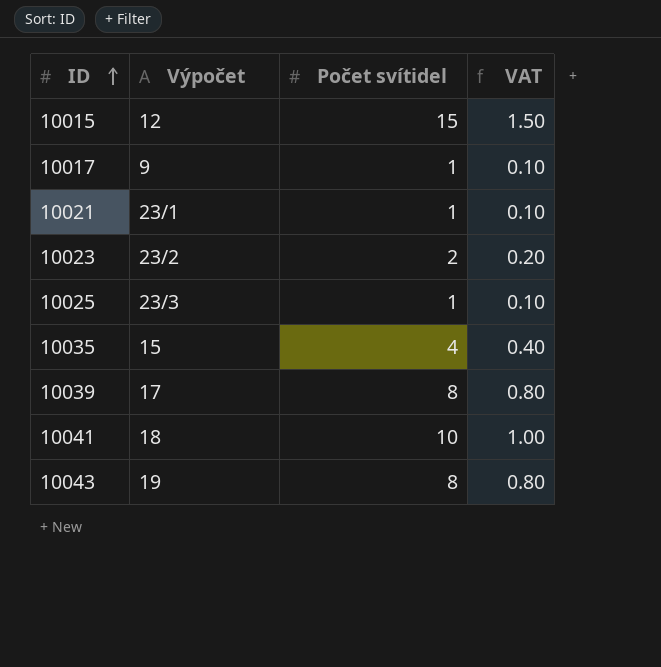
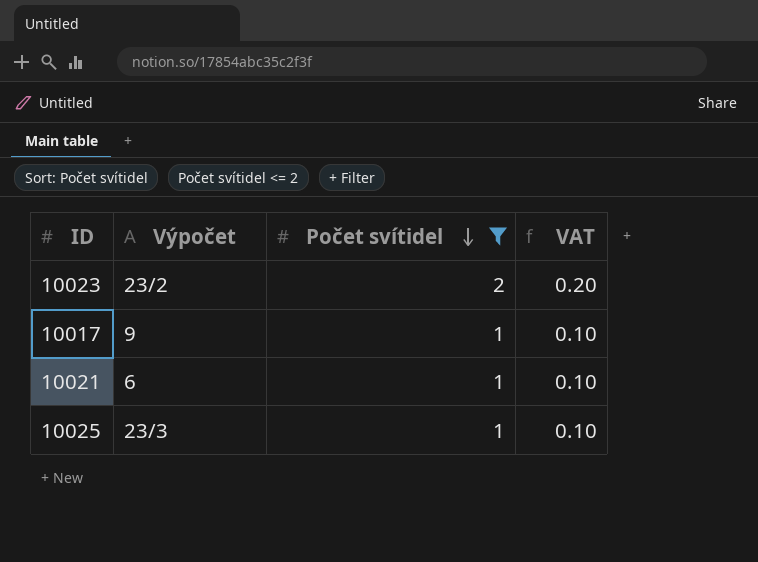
filter: none -> Počet svítidel <= 2
row order: ID ascending -> Počet svítidel descending
10021 | Výpočet: 23/1 -> 6

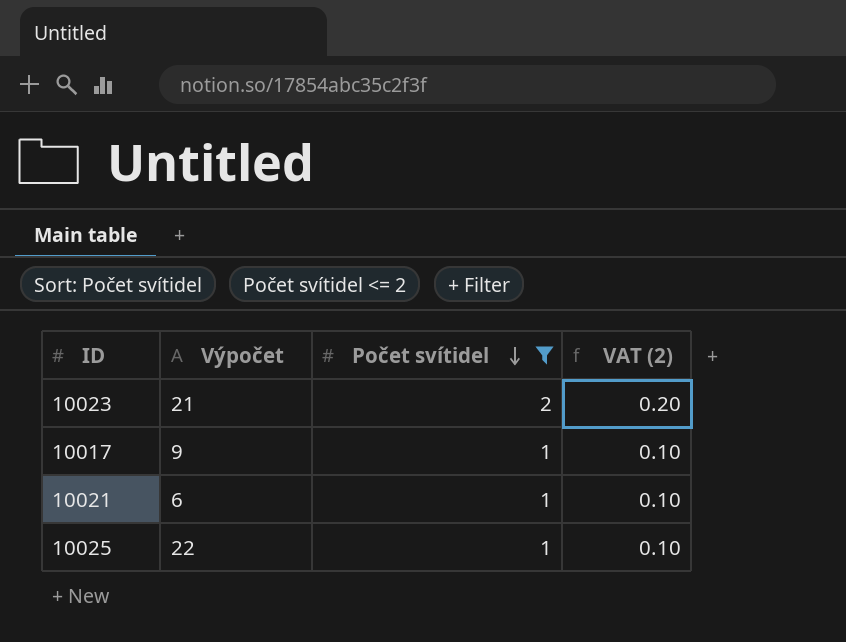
column name: VAT -> VAT (2)
10023 | Výpočet: 23/2 -> 21
10025 | Výpočet: 23/3 -> 22

